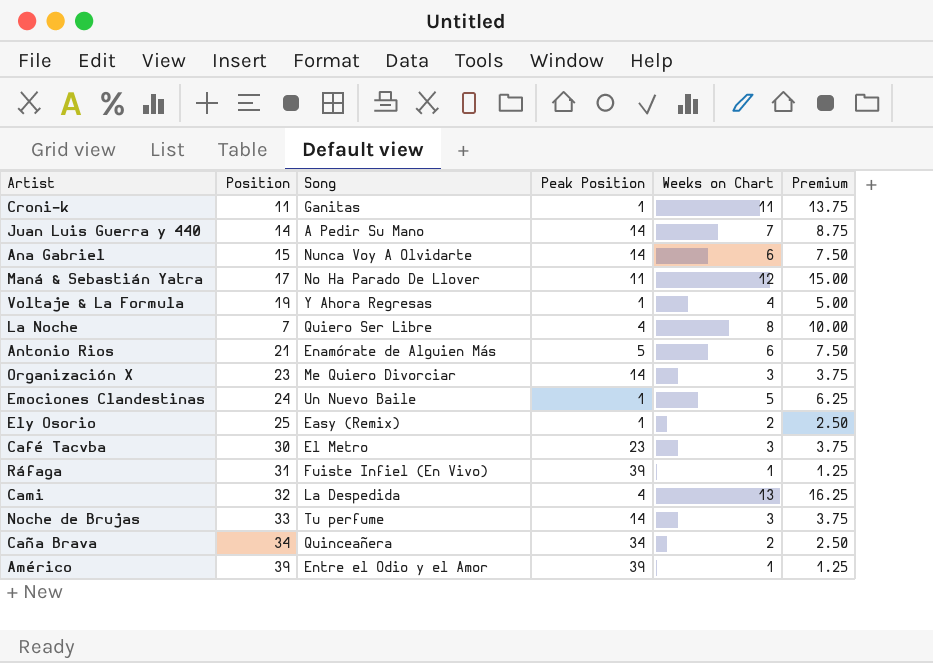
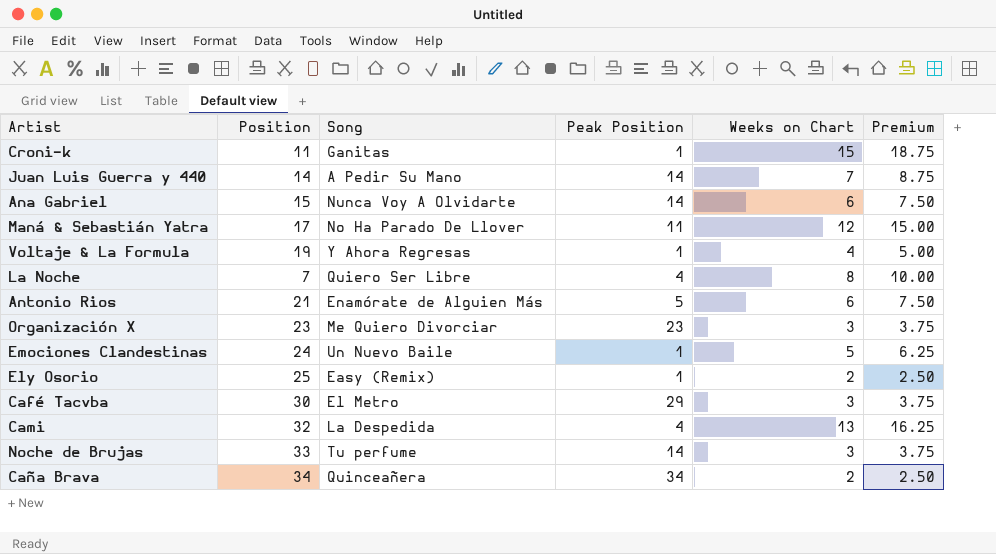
row Ráfaga: 31 | Fuiste Infiel (En Vivo) | 39 | 1 | 1.25 -> none
row Américo: 39 | Entre el Odio y el Amor | 39 | 1 | 1.25 -> none
Croni-k | Weeks on Chart: 11 -> 15
Croni-k | Premium: 13.75 -> 18.75
Organización X | Peak Position: 14 -> 23
Café Tacvba | Peak Position: 23 -> 29

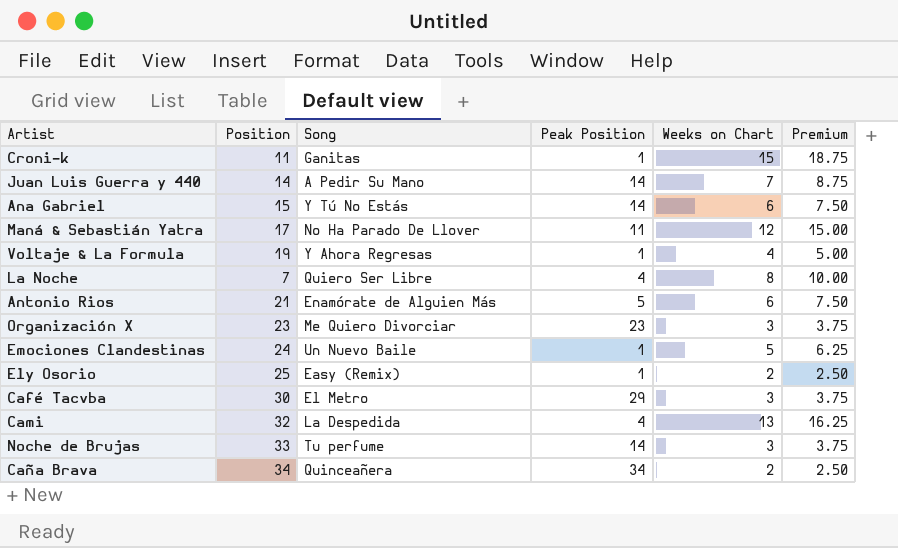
Ana Gabriel | Song: Nunca Voy A Olvidarte -> Y Tú No Estás

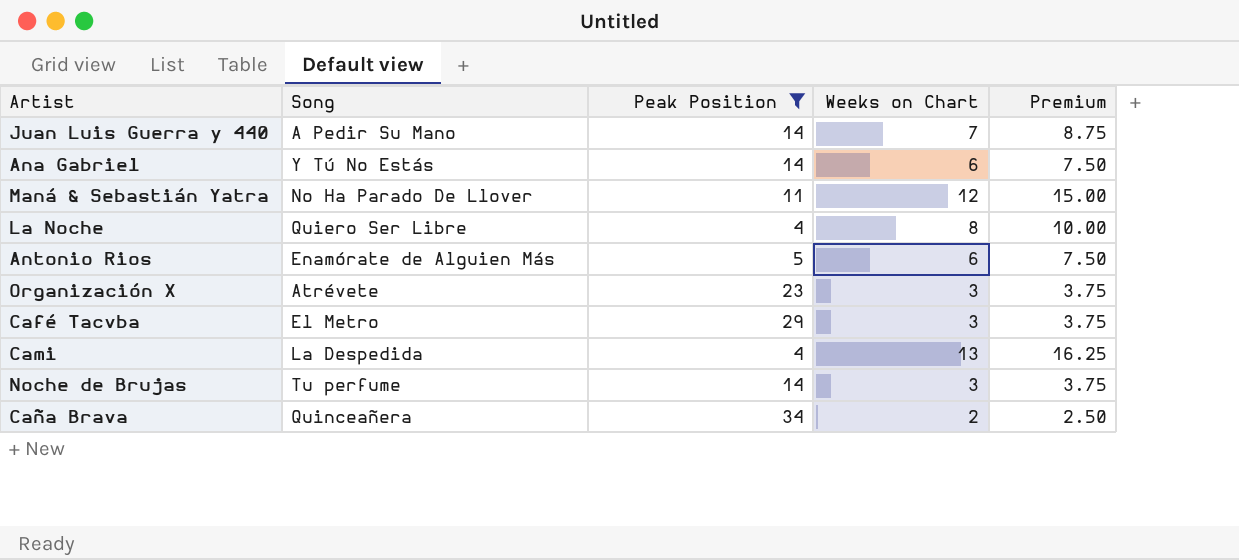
filter: none -> Peak Position != 1
column Position | position: 2 -> none
Organización X | Song: Me Quiero Divorciar -> Atrévete

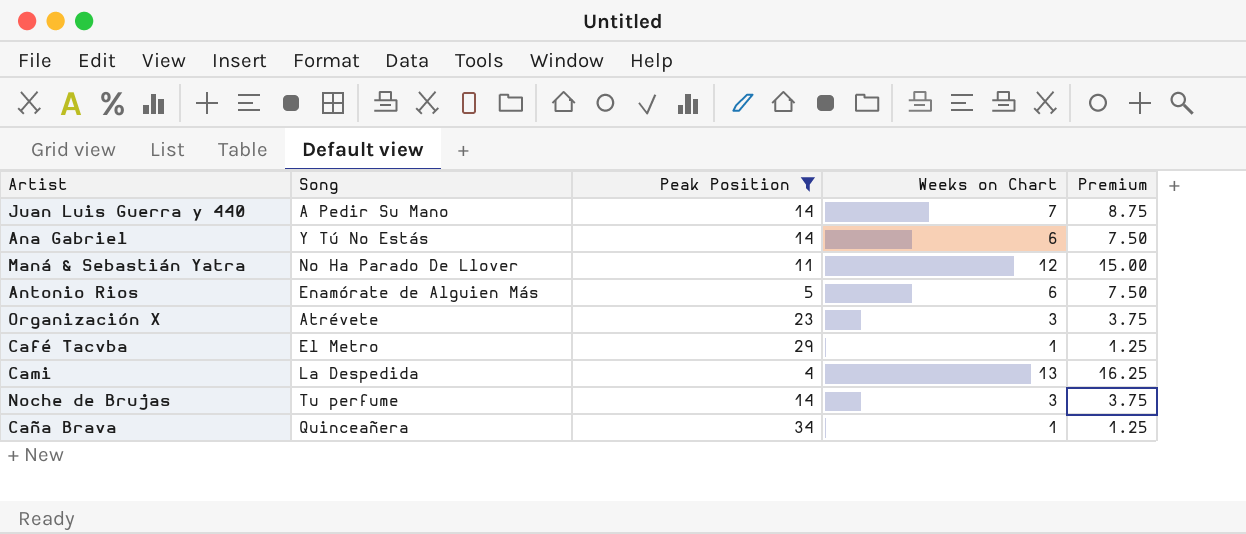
row La Noche: Quiero Ser Libre | 4 | 8 | 10.00 -> none
Café Tacvba | Weeks on Chart: 3 -> 1
Café Tacvba | Premium: 3.75 -> 1.25
Caña Brava | Weeks on Chart: 2 -> 1
Caña Brava | Premium: 2.50 -> 1.25

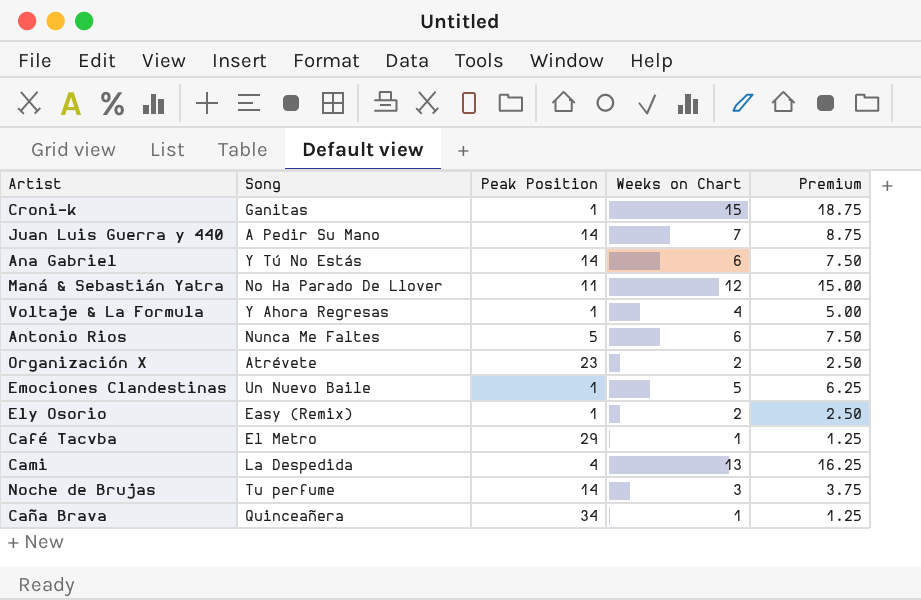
filter: Peak Position != 1 -> none
Antonio Rios | Song: Enamórate de Alguien Más -> Nunca Me Faltes
Organización X | Weeks on Chart: 3 -> 2
Organización X | Premium: 3.75 -> 2.50

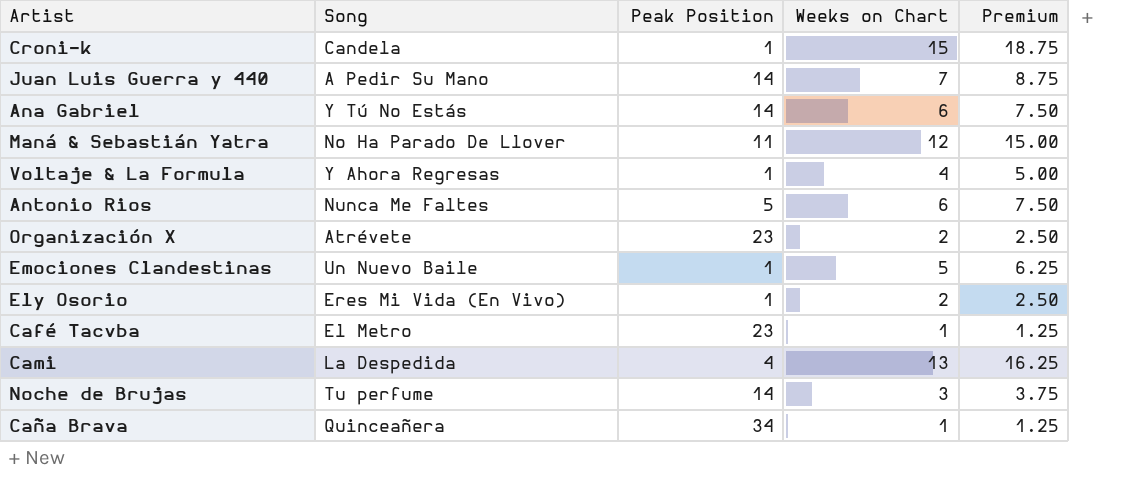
Croni-k | Song: Ganitas -> Candela
Ely Osorio | Song: Easy (Remix) -> Eres Mi Vida (En Vivo)
Café Tacvba | Peak Position: 29 -> 23

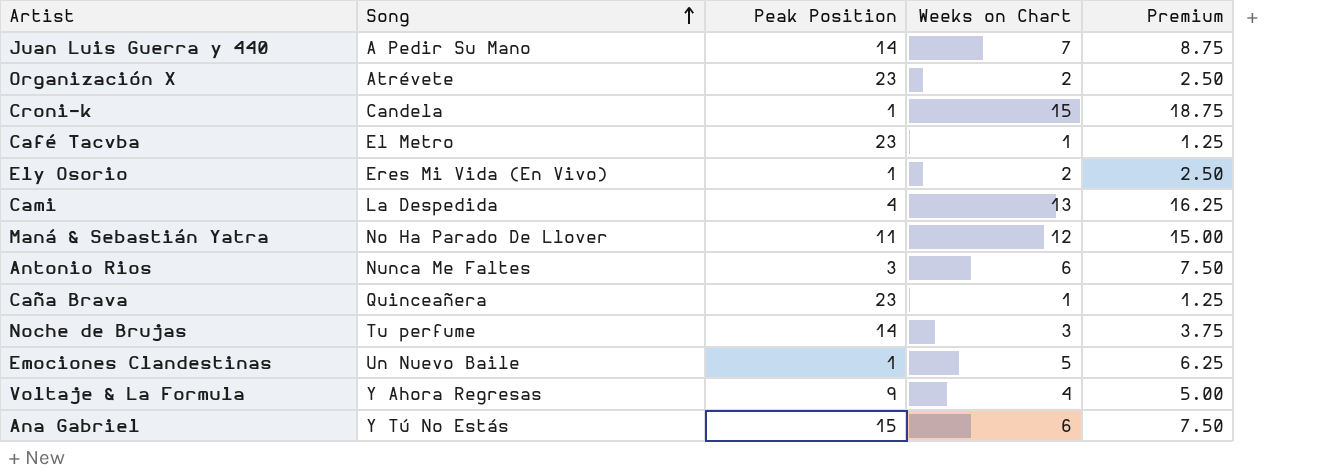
row order: none -> Song ascending
Antonio Rios | Peak Position: 5 -> 3
Caña Brava | Peak Position: 34 -> 23
Voltaje & La Formula | Peak Position: 1 -> 9
Ana Gabriel | Peak Position: 14 -> 15

